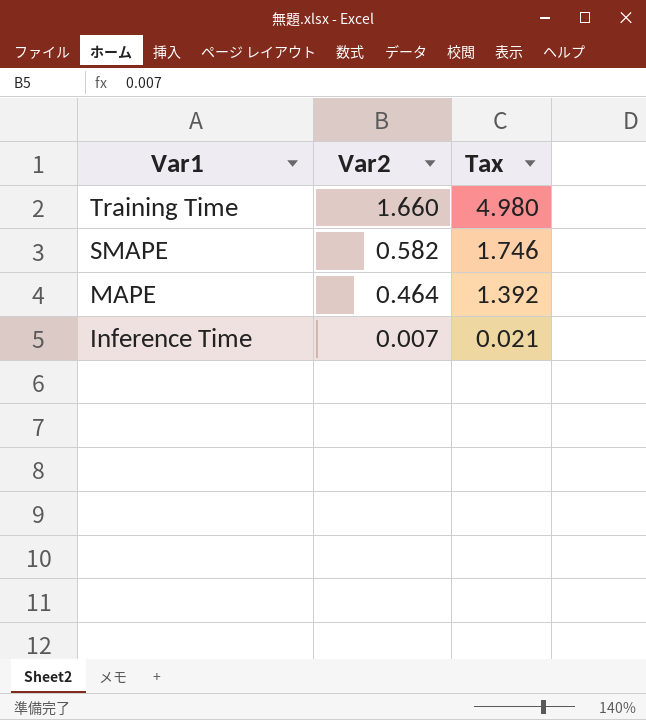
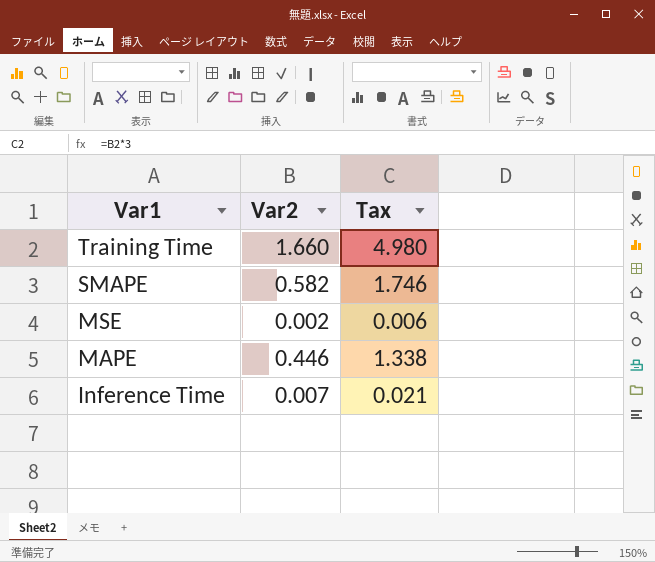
row MSE: none -> 0.002 | 0.006
MAPE | Var2: 0.464 -> 0.446
MAPE | Tax: 1.392 -> 1.338

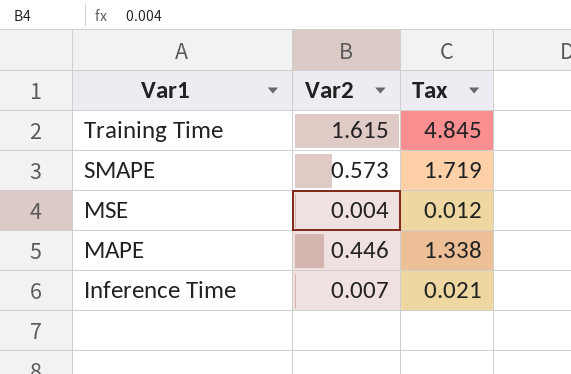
Training Time | Var2: 1.660 -> 1.615
Training Time | Tax: 4.980 -> 4.845
SMAPE | Var2: 0.582 -> 0.573
SMAPE | Tax: 1.746 -> 1.719
MSE | Var2: 0.002 -> 0.004
MSE | Tax: 0.006 -> 0.012

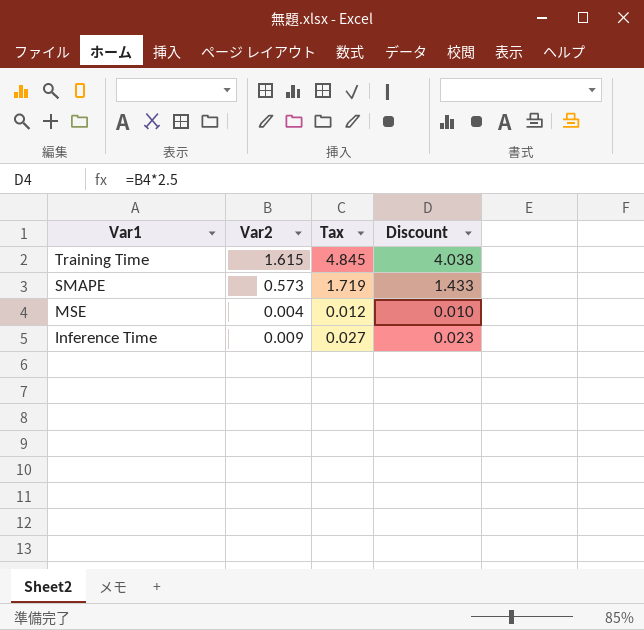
column Discount | formula: none -> [Var2] * 2.5
row MAPE: 0.446 | 1.338 -> none
Inference Time | Var2: 0.007 -> 0.009
Inference Time | Tax: 0.021 -> 0.027

